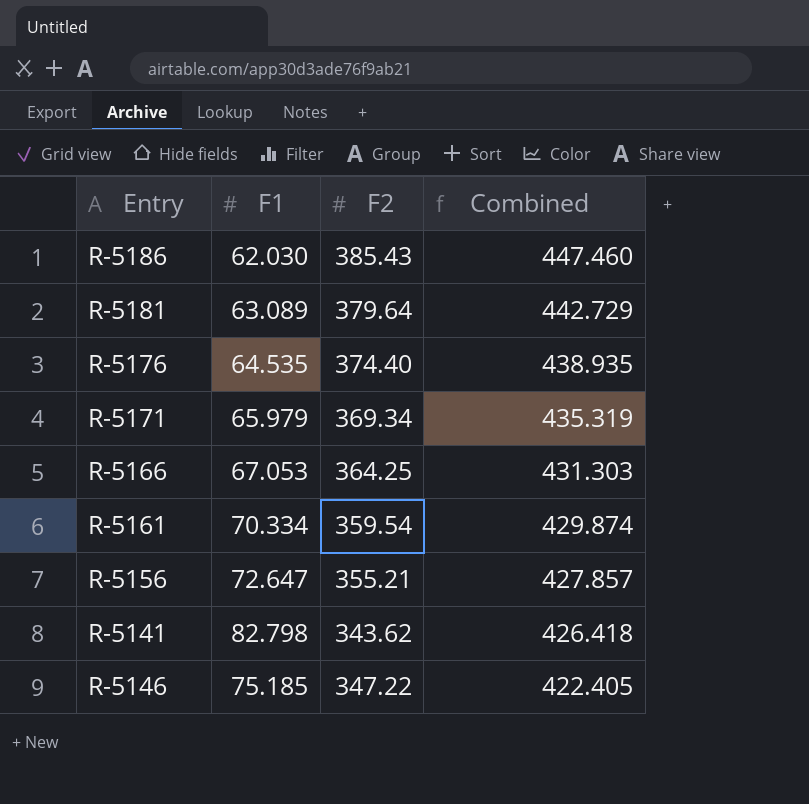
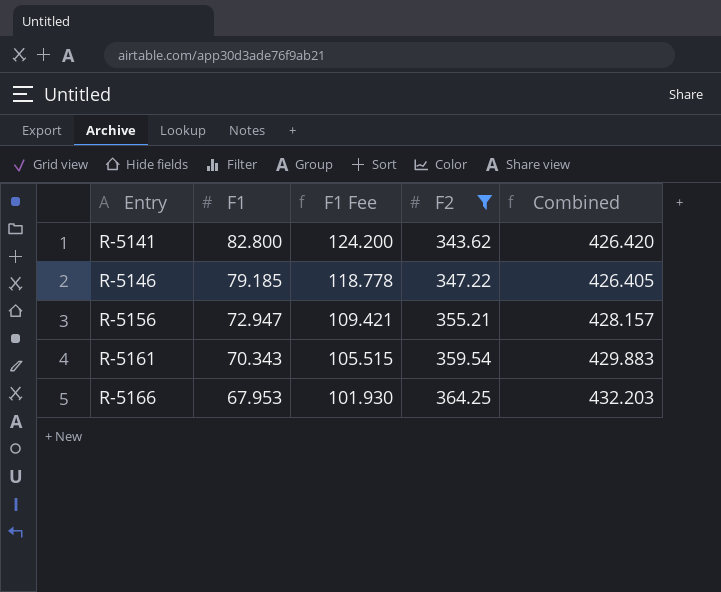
filter: none -> F2 <= 364.25
row order: Combined descending -> Entry ascending
column F1 Fee | formula: none -> [F1] * 1.5
R-5141 | F1: 82.798 -> 82.800
R-5141 | Combined: 426.418 -> 426.420
R-5146 | F1: 75.185 -> 79.185
R-5146 | Combined: 422.405 -> 426.405
R-5156 | F1: 72.647 -> 72.947
R-5156 | Combined: 427.857 -> 428.157
R-5161 | F1: 70.334 -> 70.343
R-5161 | Combined: 429.874 -> 429.883
R-5166 | F1: 67.053 -> 67.953
R-5166 | Combined: 431.303 -> 432.203

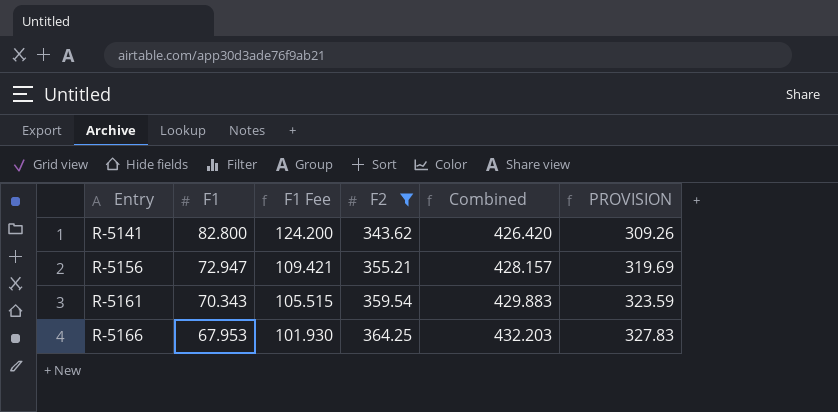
column PROVISION | formula: none -> [F2] * 0.9
row R-5146: 79.185 | 118.778 | 347.22 | 426.405 -> none

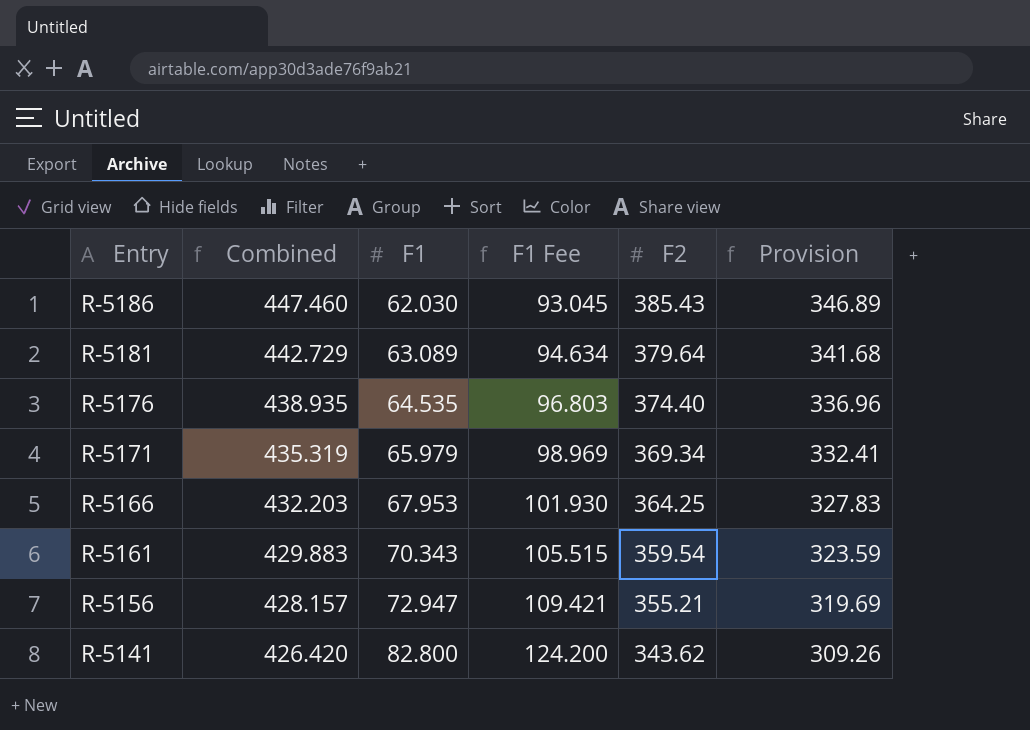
filter: F2 <= 364.25 -> none
row order: Entry ascending -> Entry descending
column Combined | position: 5 -> 2
column name: PROVISION -> Provision

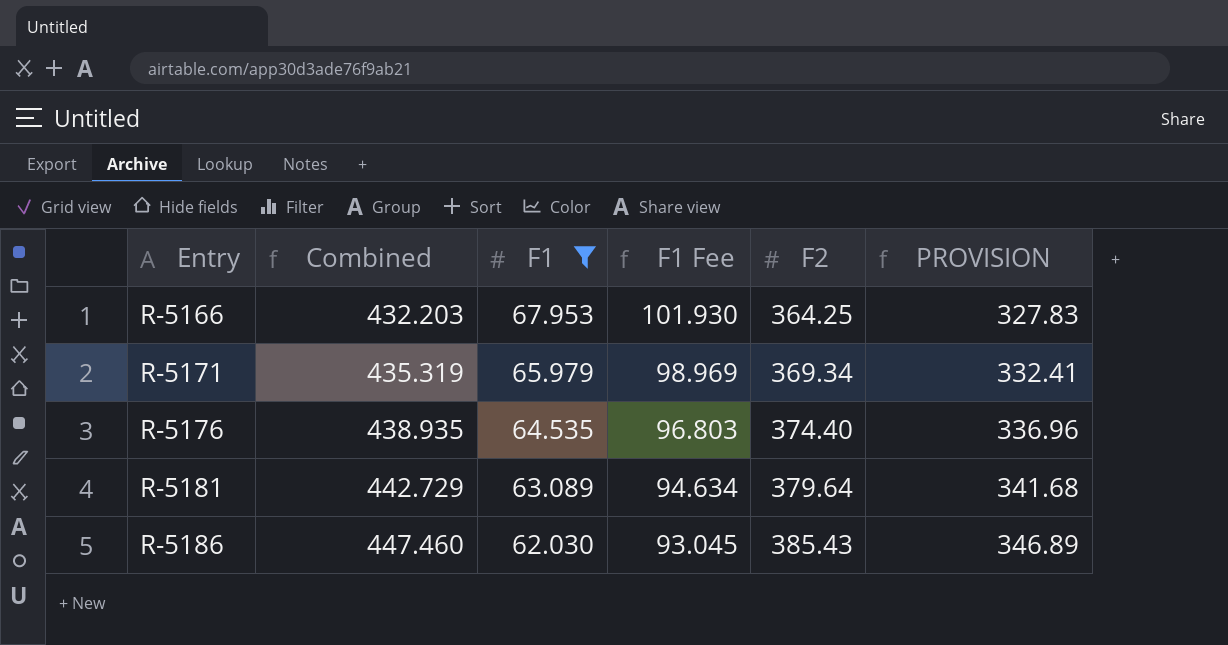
filter: none -> F1 <= 67.953
row order: Entry descending -> Entry ascending
column name: Provision -> PROVISION

